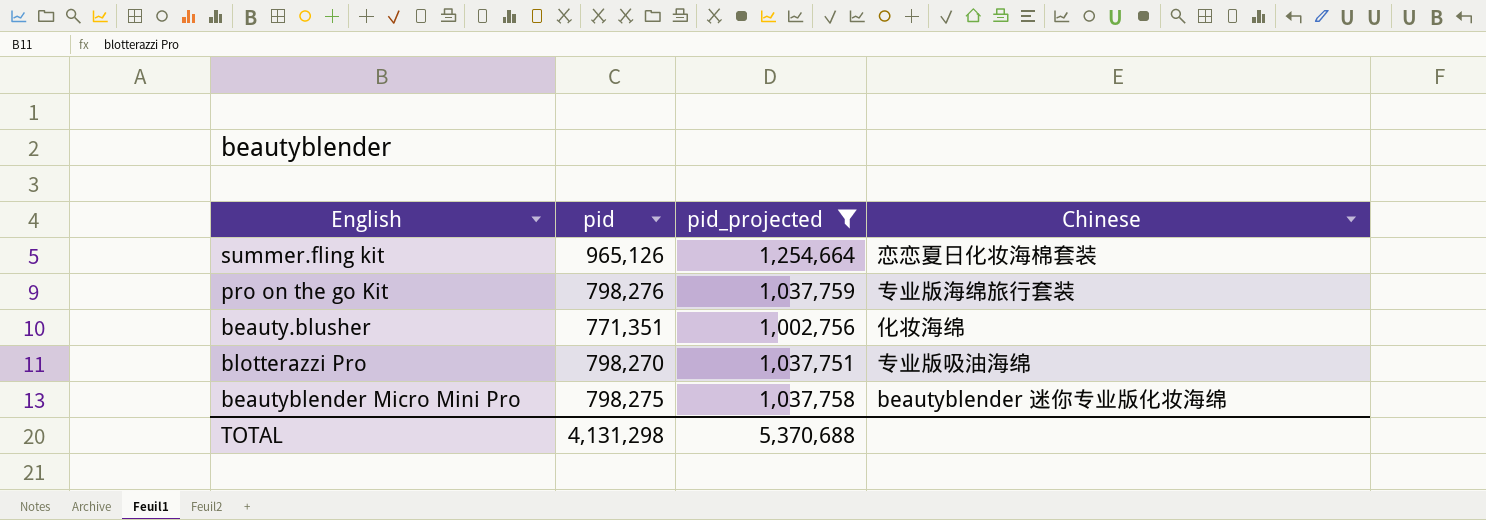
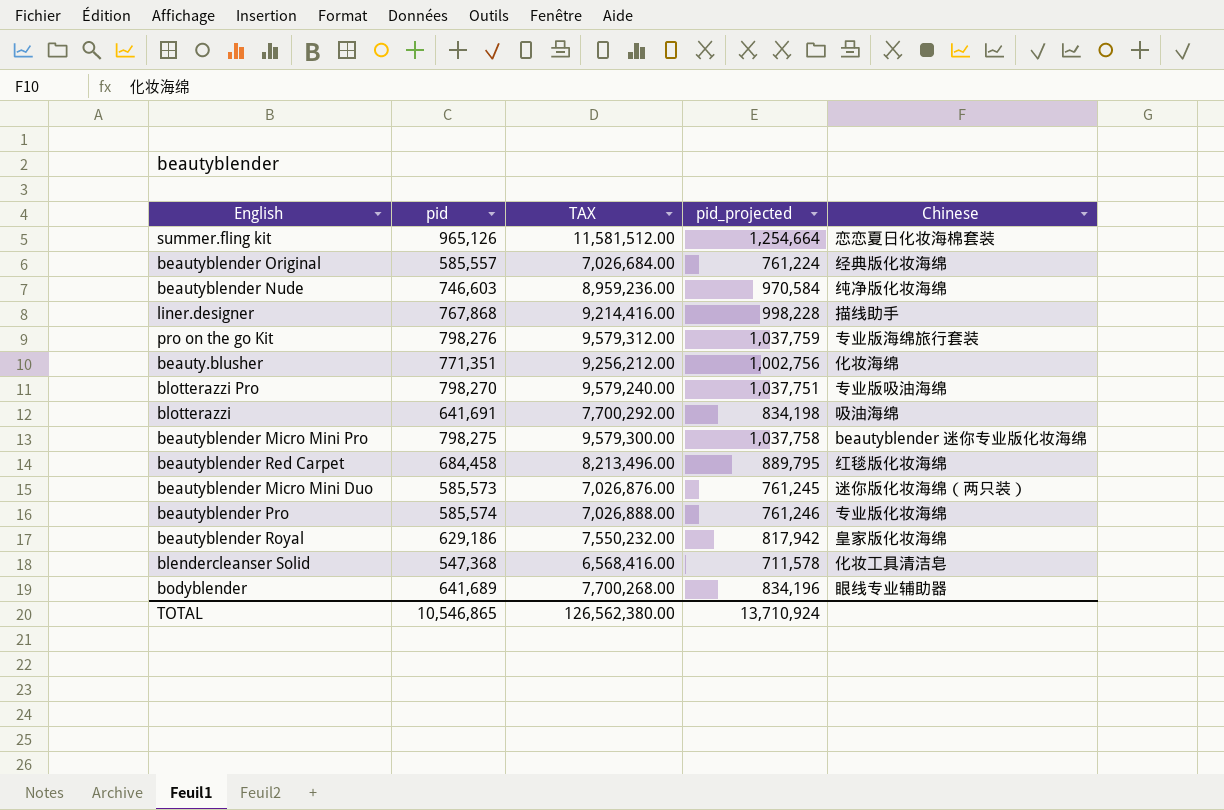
filter: pid_projected >= 1,002,756 -> none
column TAX | formula: none -> [pid] * 12
TOTAL | pid: 4,131,298 -> 10,546,865
TOTAL | pid_projected: 5,370,688 -> 13,710,924

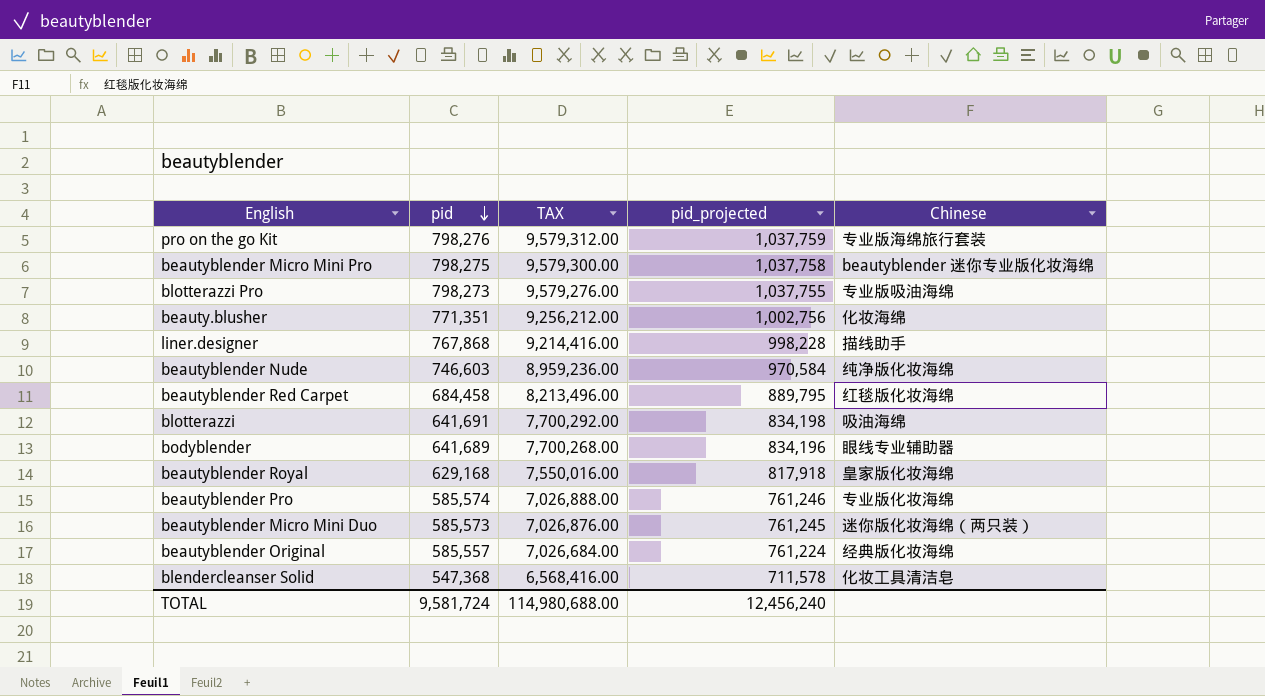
row order: none -> pid descending
row summer.fling kit: 965,126 | 11,581,512.00 | 1,254,664 | 恋恋夏日化妆海棉套装 -> none
blotterazzi Pro | pid: 798,270 -> 798,273
blotterazzi Pro | TAX: 9,579,240.00 -> 9,579,276.00
blotterazzi Pro | pid_projected: 1,037,751 -> 1,037,755
beautyblender Royal | pid: 629,186 -> 629,168
beautyblender Royal | TAX: 7,550,232.00 -> 7,550,016.00
beautyblender Royal | pid_projected: 817,942 -> 817,918
TOTAL | pid: 10,546,865 -> 9,581,724
TOTAL | TAX: 126,562,380.00 -> 114,980,688.00
TOTAL | pid_projected: 13,710,924 -> 12,456,240

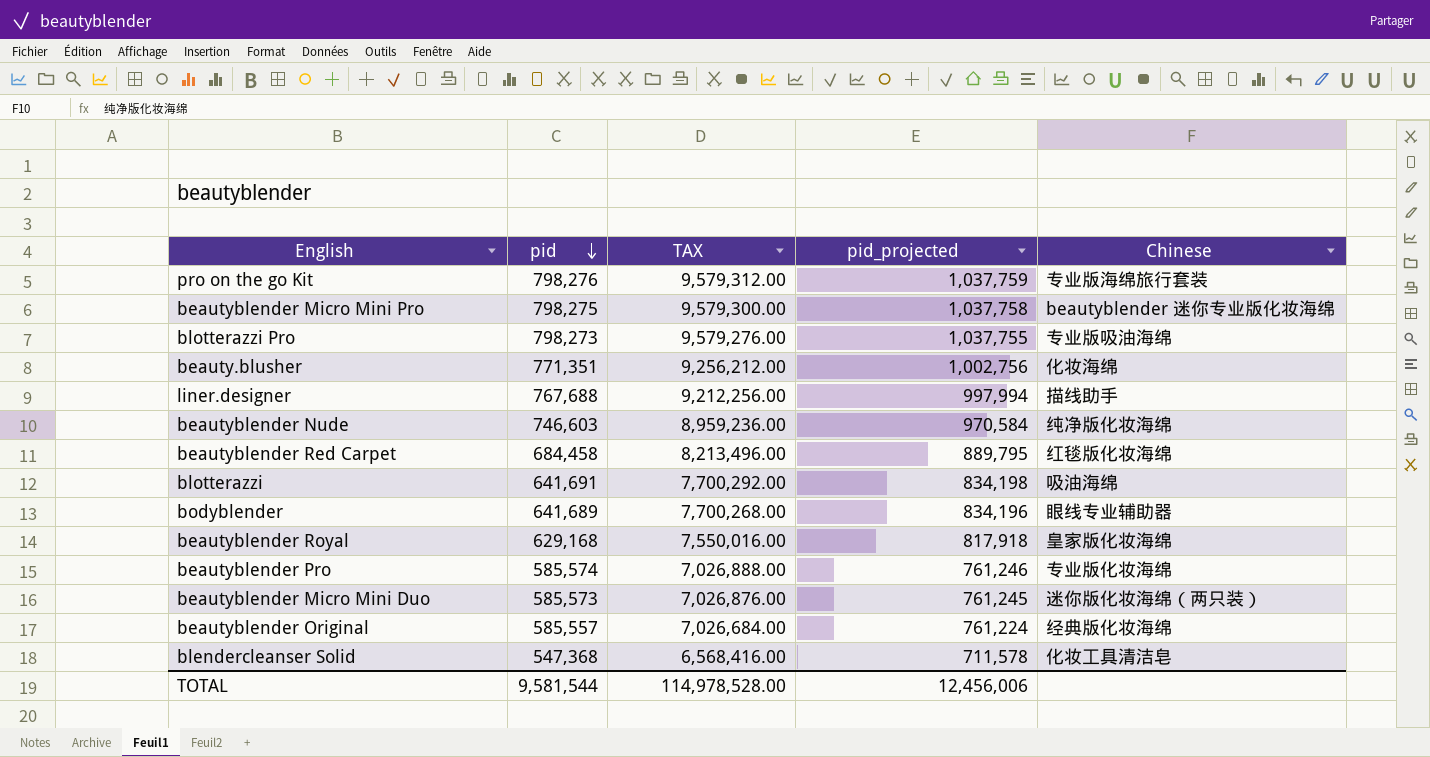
liner.designer | pid: 767,868 -> 767,688
liner.designer | TAX: 9,214,416.00 -> 9,212,256.00
liner.designer | pid_projected: 998,228 -> 997,994
TOTAL | pid: 9,581,724 -> 9,581,544
TOTAL | TAX: 114,980,688.00 -> 114,978,528.00
TOTAL | pid_projected: 12,456,240 -> 12,456,006

